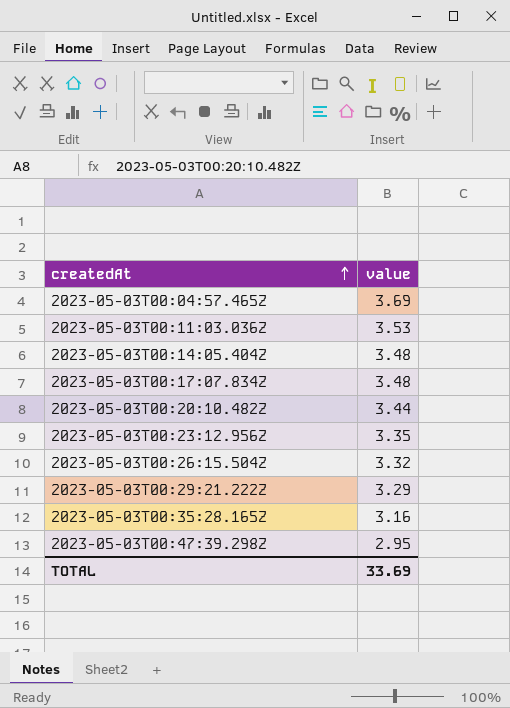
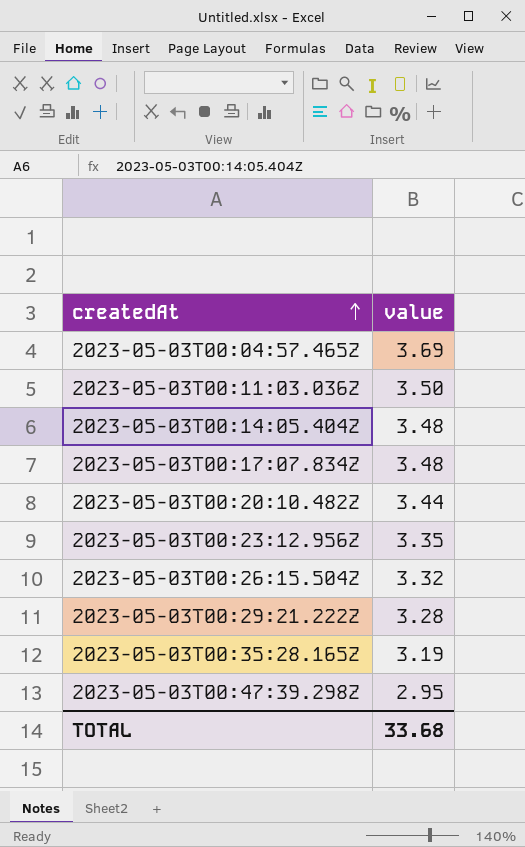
2023-05-03T00:11:03.036Z | value: 3.53 -> 3.50
2023-05-03T00:29:21.222Z | value: 3.29 -> 3.28
2023-05-03T00:35:28.165Z | value: 3.16 -> 3.19
TOTAL | value: 33.69 -> 33.68

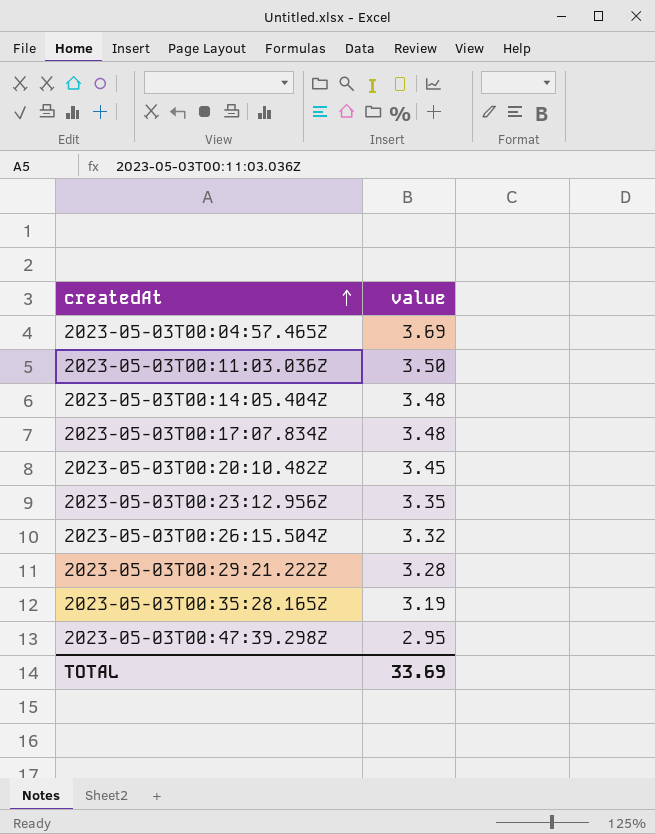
2023-05-03T00:20:10.482Z | value: 3.44 -> 3.45
TOTAL | value: 33.68 -> 33.69

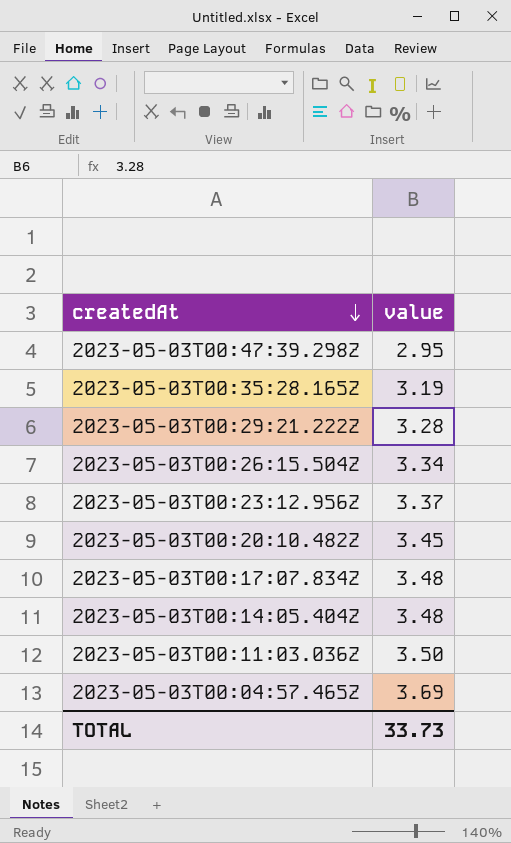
row order: createdAt ascending -> createdAt descending
2023-05-03T00:26:15.504Z | value: 3.32 -> 3.34
2023-05-03T00:23:12.956Z | value: 3.35 -> 3.37
TOTAL | value: 33.69 -> 33.73

